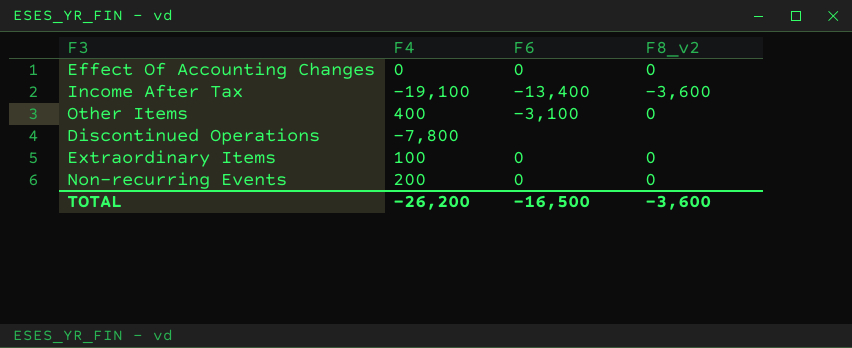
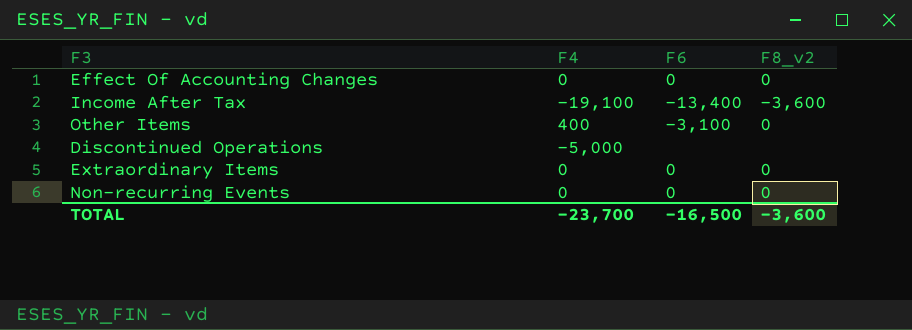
Discontinued Operations | F4: -7,800 -> -5,000
Extraordinary Items | F4: 100 -> 0
Non-recurring Events | F4: 200 -> 0
TOTAL | F4: -26,200 -> -23,700

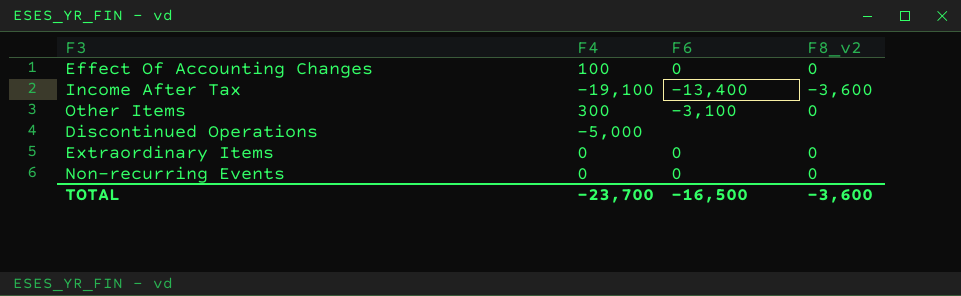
Effect Of Accounting Changes | F4: 0 -> 100
Other Items | F4: 400 -> 300

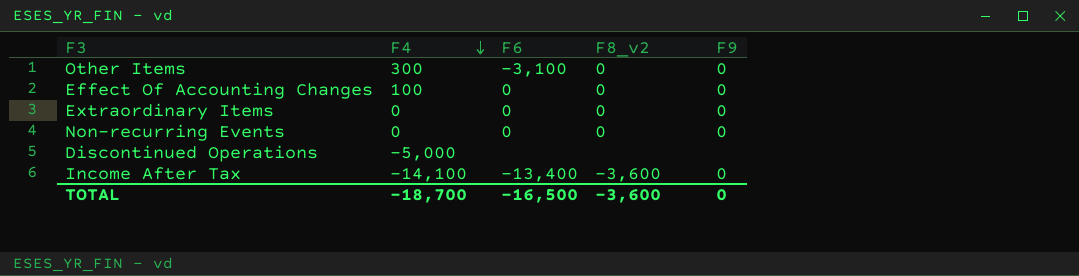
row order: none -> F4 descending
column F9 | position: none -> 5
Income After Tax | F4: -19,100 -> -14,100
TOTAL | F4: -23,700 -> -18,700

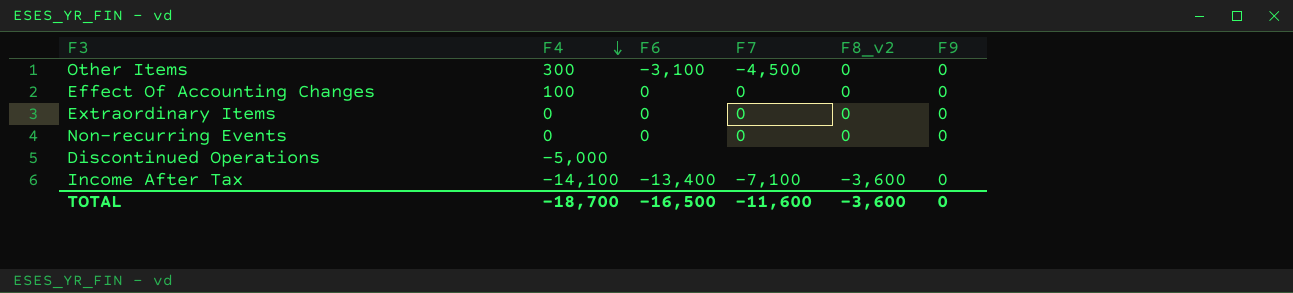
column F7 | position: none -> 4

